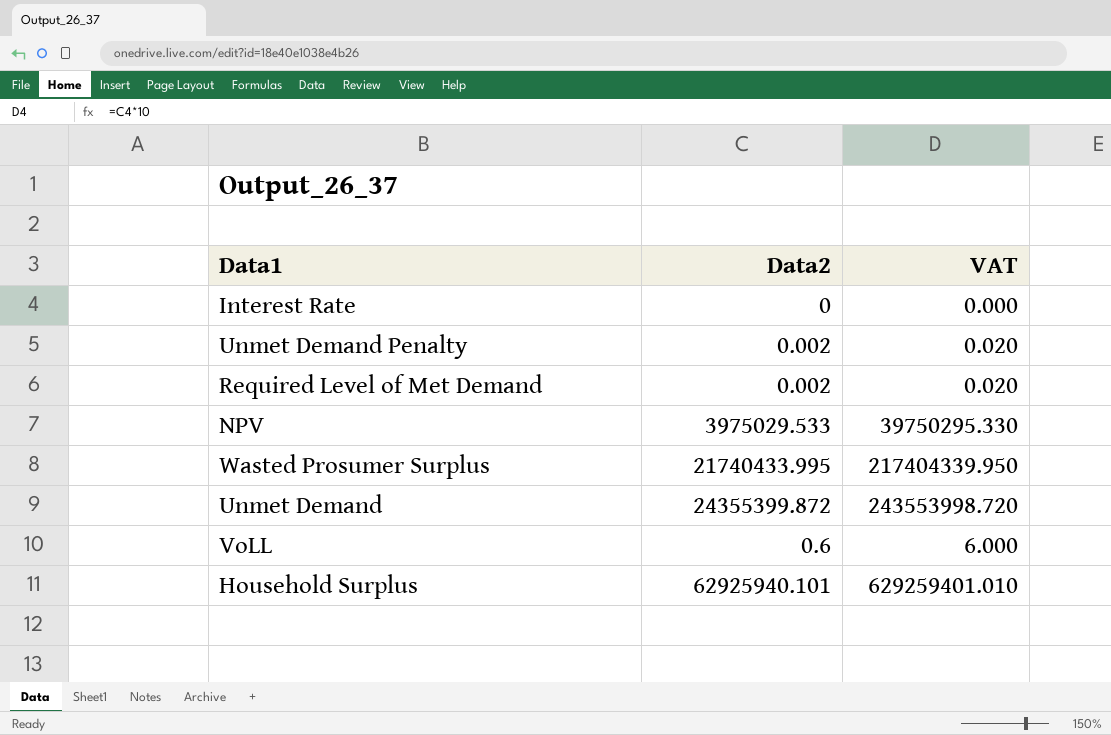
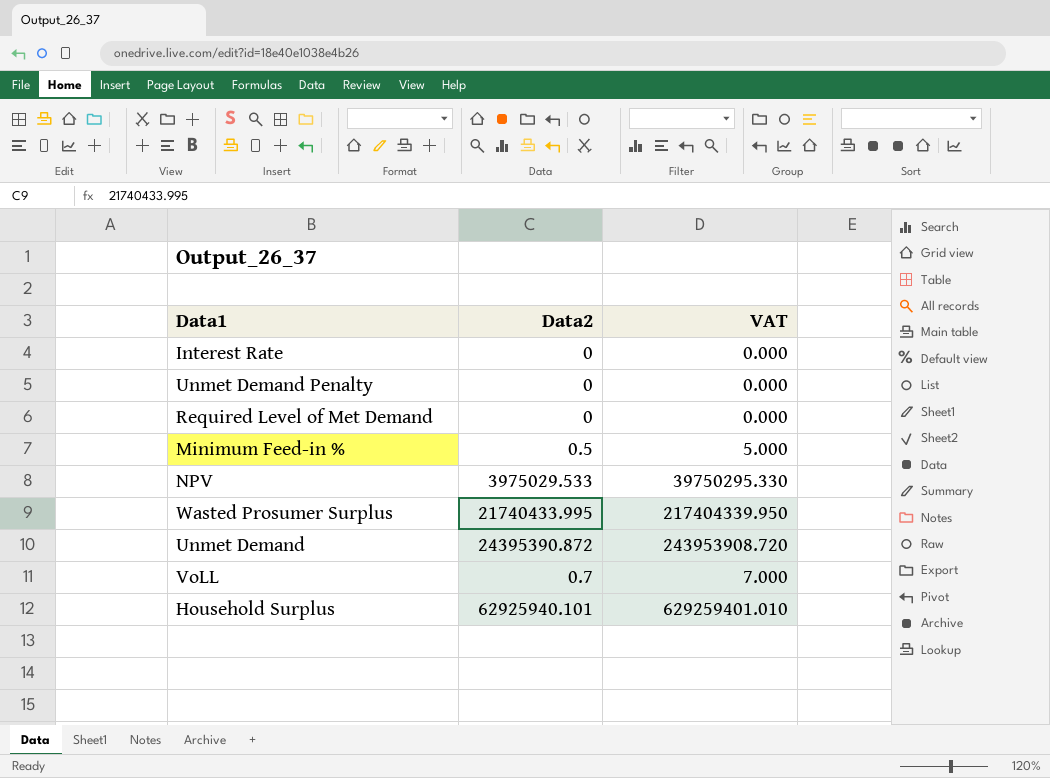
Unmet Demand Penalty | Data2: 0.002 -> 0
Unmet Demand Penalty | VAT: 0.020 -> 0.000
Required Level of Met Demand | Data2: 0.002 -> 0
Required Level of Met Demand | VAT: 0.020 -> 0.000
row Minimum Feed-in %: none -> 0.5 | 5.000
Unmet Demand | Data2: 24355399.872 -> 24395390.872
Unmet Demand | VAT: 243553998.720 -> 243953908.720
VoLL | Data2: 0.6 -> 0.7
VoLL | VAT: 6.000 -> 7.000

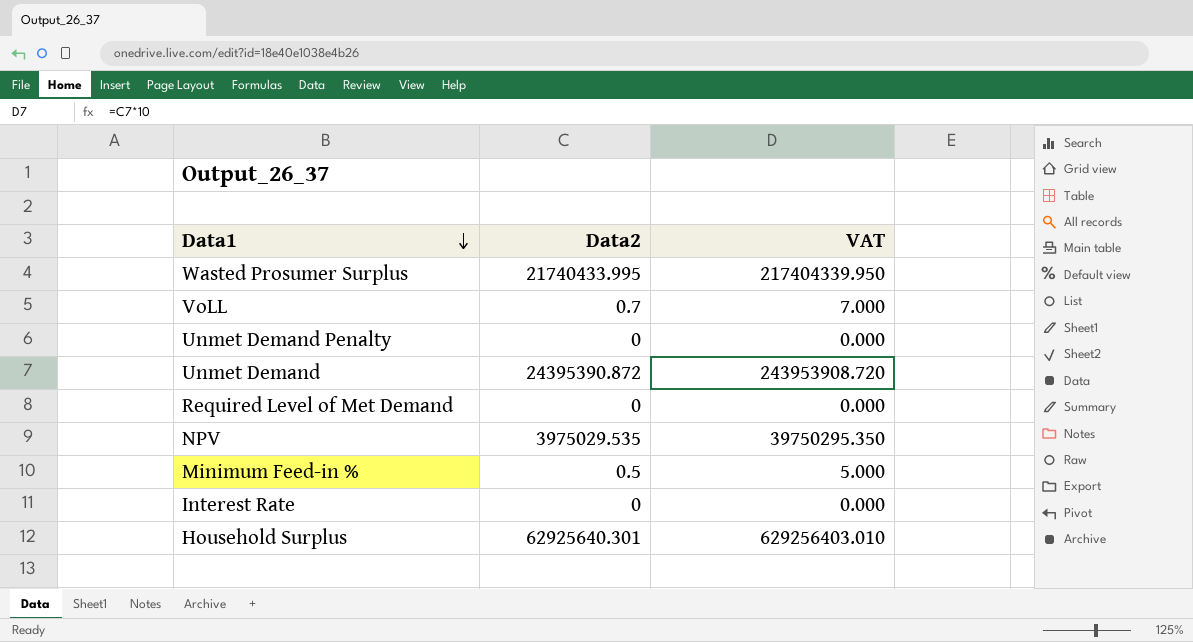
row order: none -> Data1 descending
NPV | Data2: 3975029.533 -> 3975029.535
NPV | VAT: 39750295.330 -> 39750295.350
Household Surplus | Data2: 62925940.101 -> 62925640.301
Household Surplus | VAT: 629259401.010 -> 629256403.010

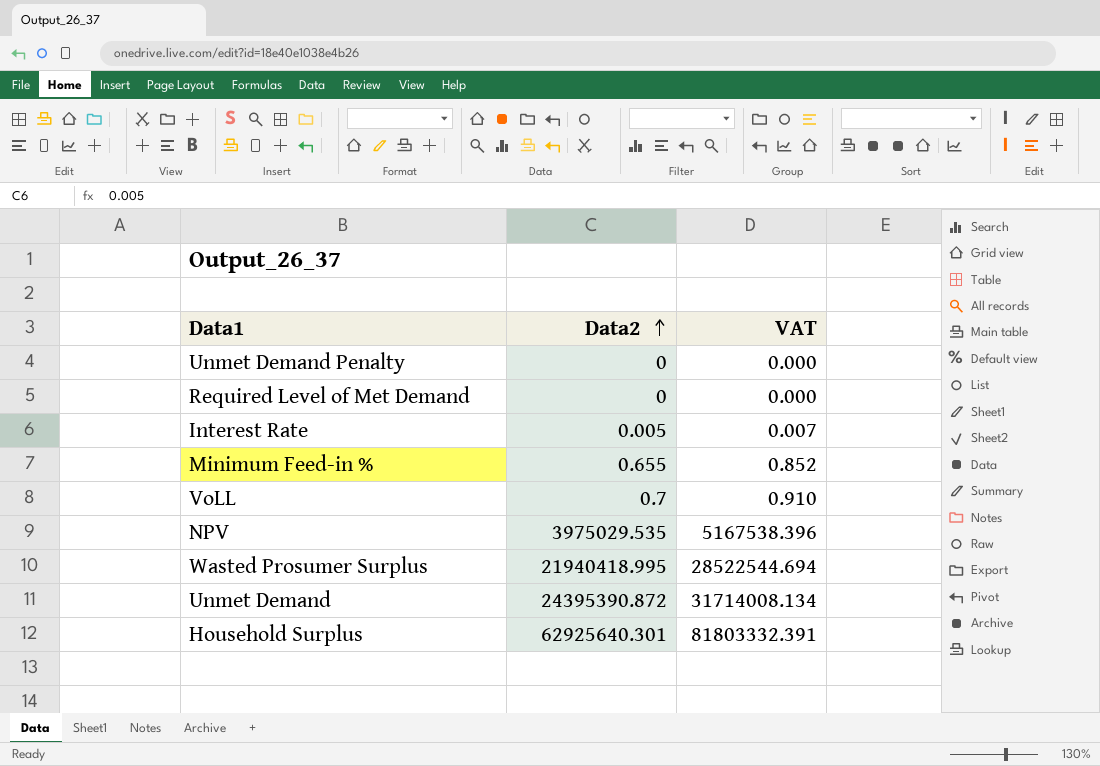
row order: Data1 descending -> Data2 ascending
column VAT | formula: [Data2] * 10 -> [Data2] * 1.3
Interest Rate | Data2: 0 -> 0.005
Minimum Feed-in % | Data2: 0.5 -> 0.655
Wasted Prosumer Surplus | Data2: 21740433.995 -> 21940418.995

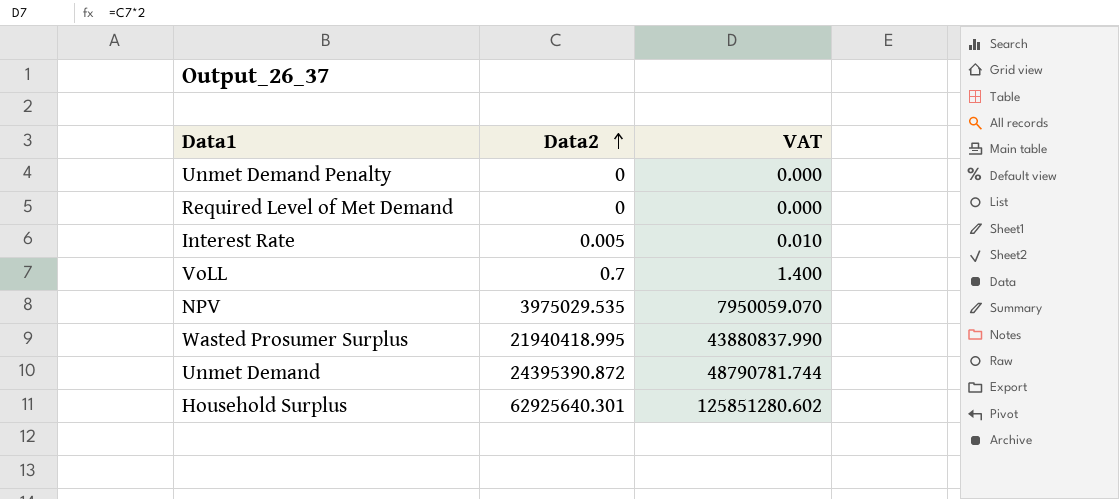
column VAT | formula: [Data2] * 1.3 -> [Data2] * 2
row Minimum Feed-in %: 0.655 | 0.852 -> none

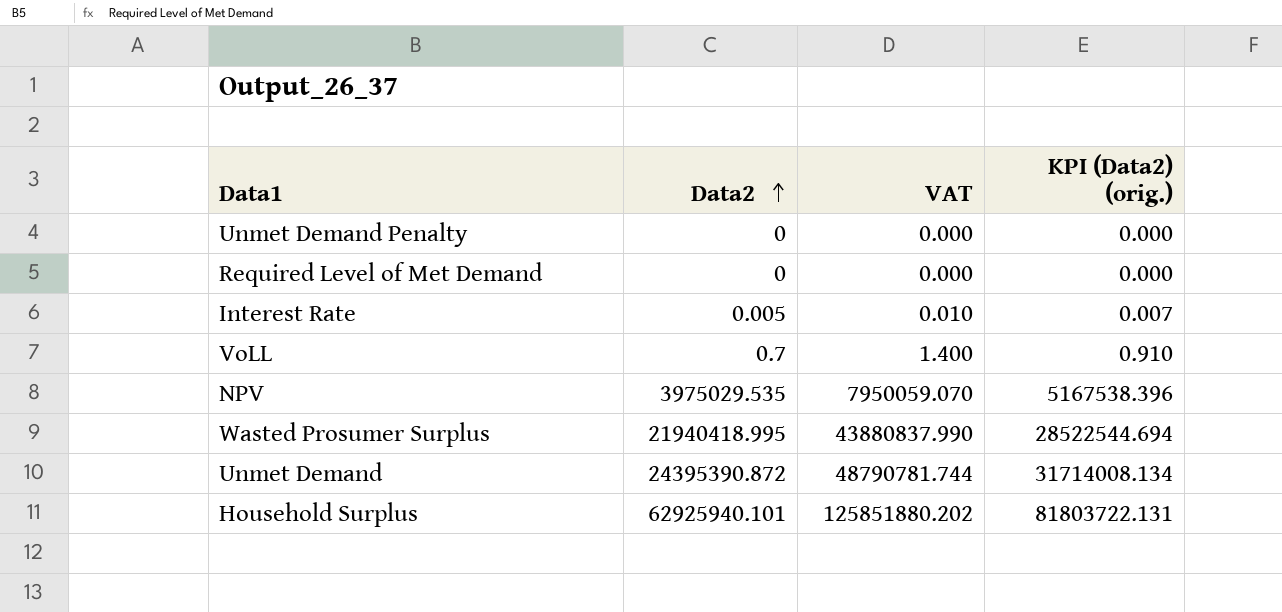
column KPI (Data2) (orig.) | formula: none -> [Data2] * 1.3
Household Surplus | Data2: 62925640.301 -> 62925940.101
Household Surplus | VAT: 125851280.602 -> 125851880.202

